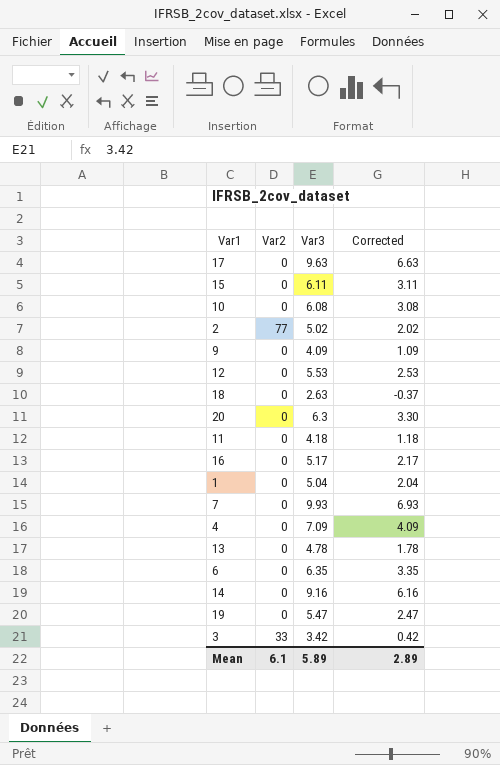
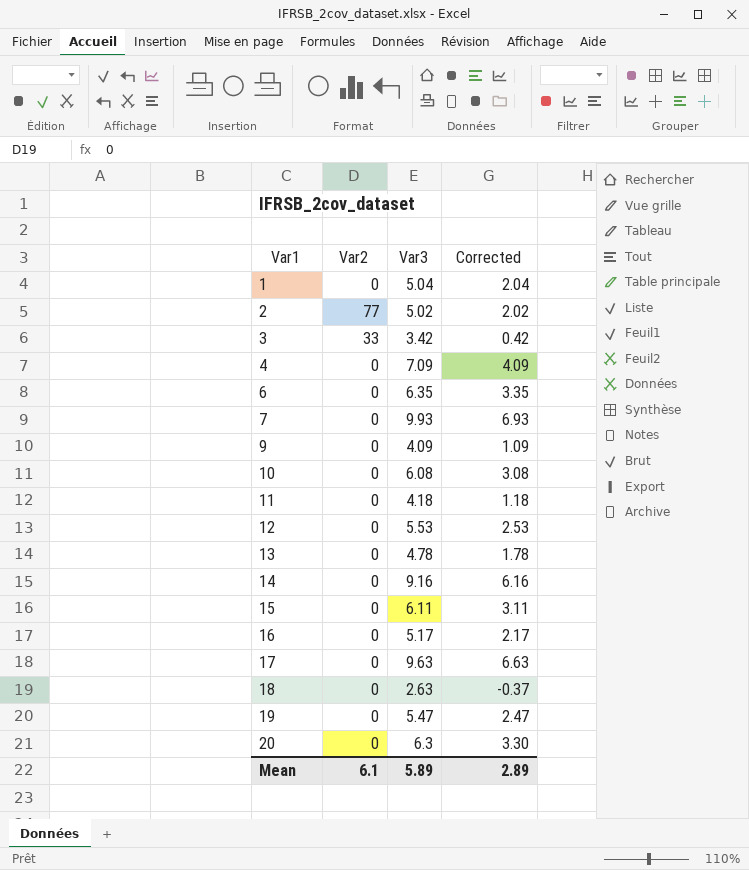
row order: none -> Var1 ascending

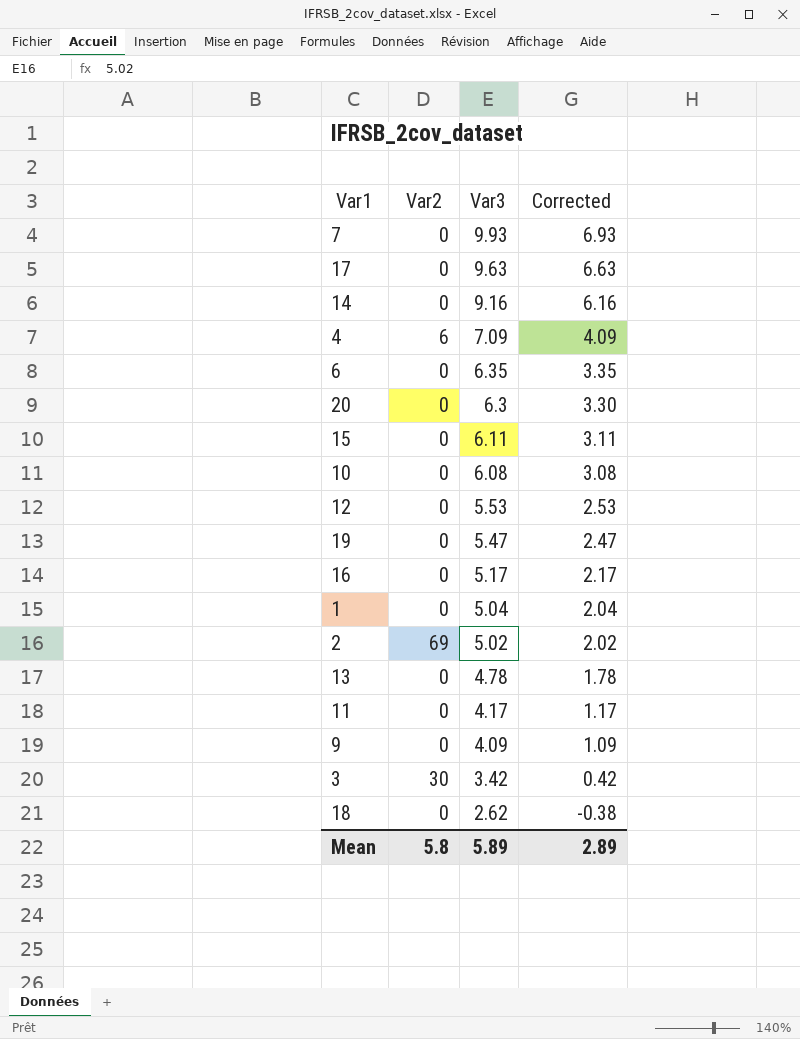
row order: Var1 ascending -> Var3 descending
4 | Var2: 0 -> 6
2 | Var2: 77 -> 69
11 | Var3: 4.18 -> 4.17
11 | Corrected: 1.18 -> 1.17
3 | Var2: 33 -> 30
18 | Var3: 2.63 -> 2.62
18 | Corrected: -0.37 -> -0.38
Mean | Var2: 6.1 -> 5.8

